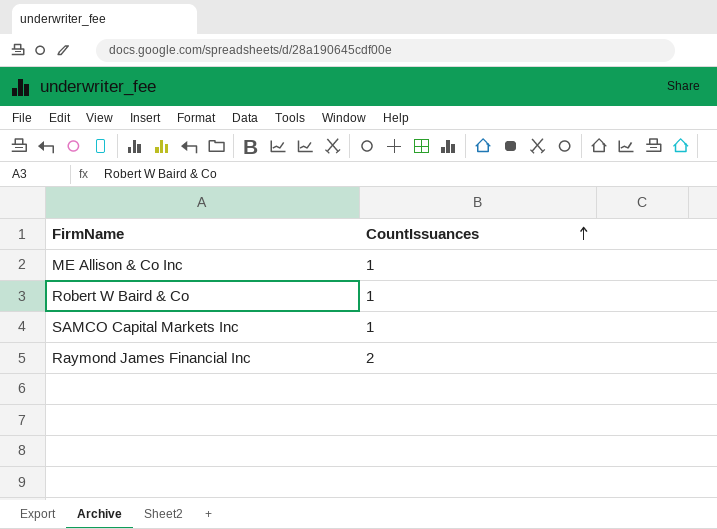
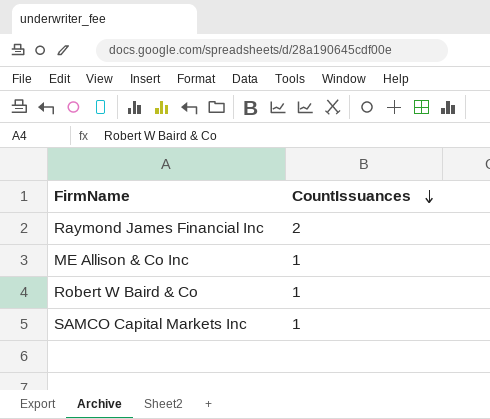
row order: CountIssuances ascending -> CountIssuances descending

